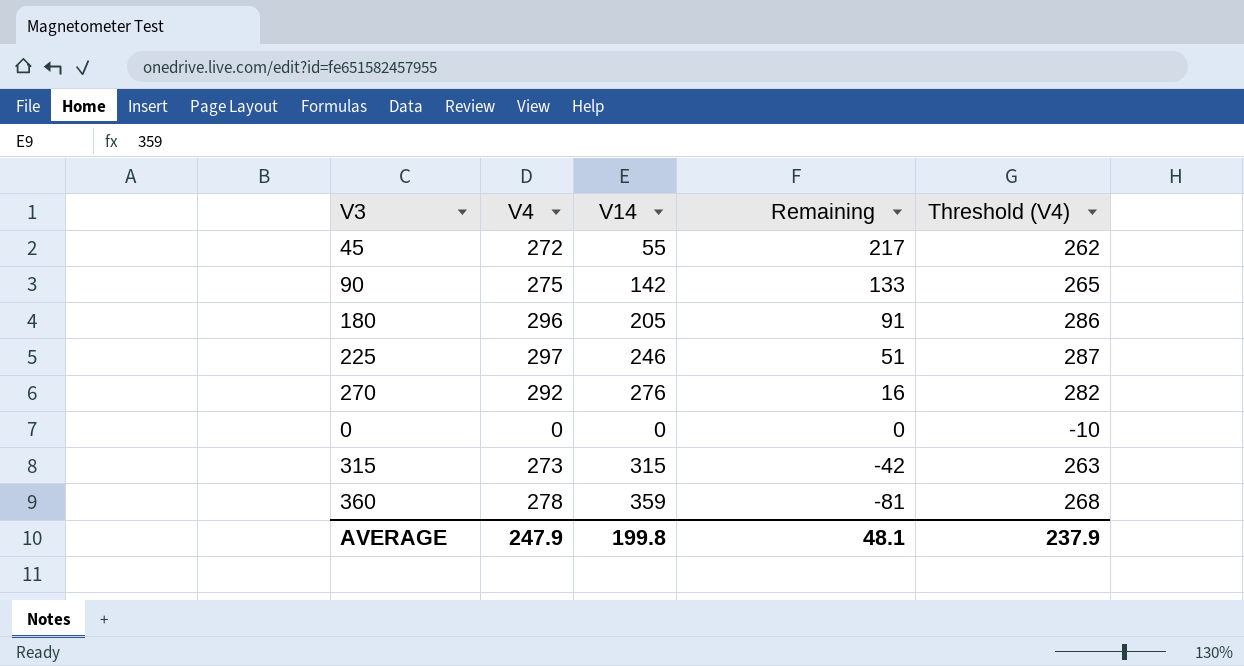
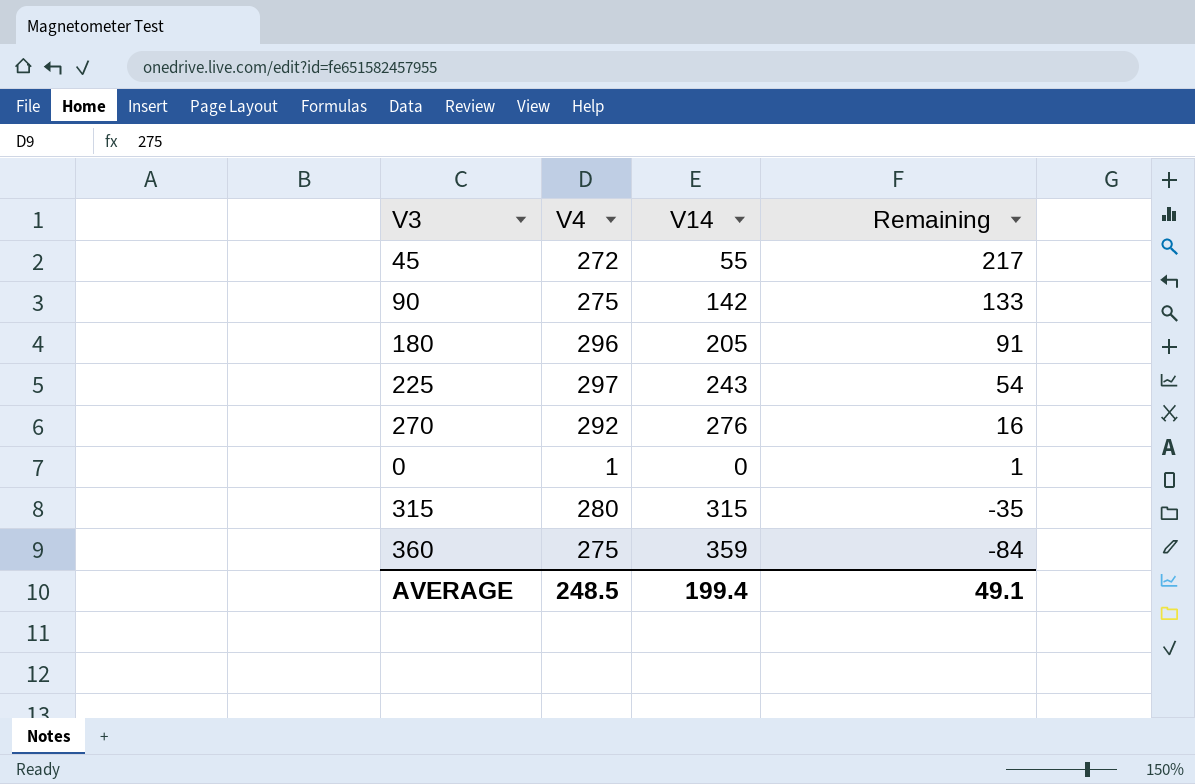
column Threshold (V4) | formula: [V4] - 10 -> none
225 | V14: 246 -> 243
225 | Remaining: 51 -> 54
0 | V4: 0 -> 1
0 | Remaining: 0 -> 1
315 | V4: 273 -> 280
315 | Remaining: -42 -> -35
360 | V4: 278 -> 275
360 | Remaining: -81 -> -84
AVERAGE | V4: 247.9 -> 248.5
AVERAGE | V14: 199.8 -> 199.4
AVERAGE | Remaining: 48.1 -> 49.1

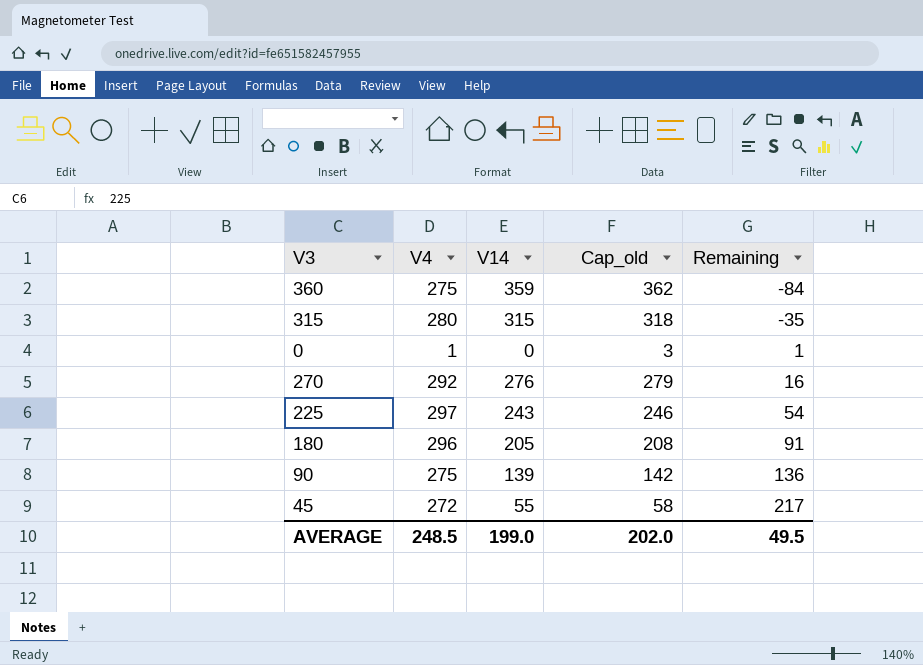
row order: Remaining descending -> Remaining ascending
column Cap_old | formula: none -> [V14] + 3
90 | V14: 142 -> 139
90 | Remaining: 133 -> 136
AVERAGE | V14: 199.4 -> 199.0
AVERAGE | Remaining: 49.1 -> 49.5

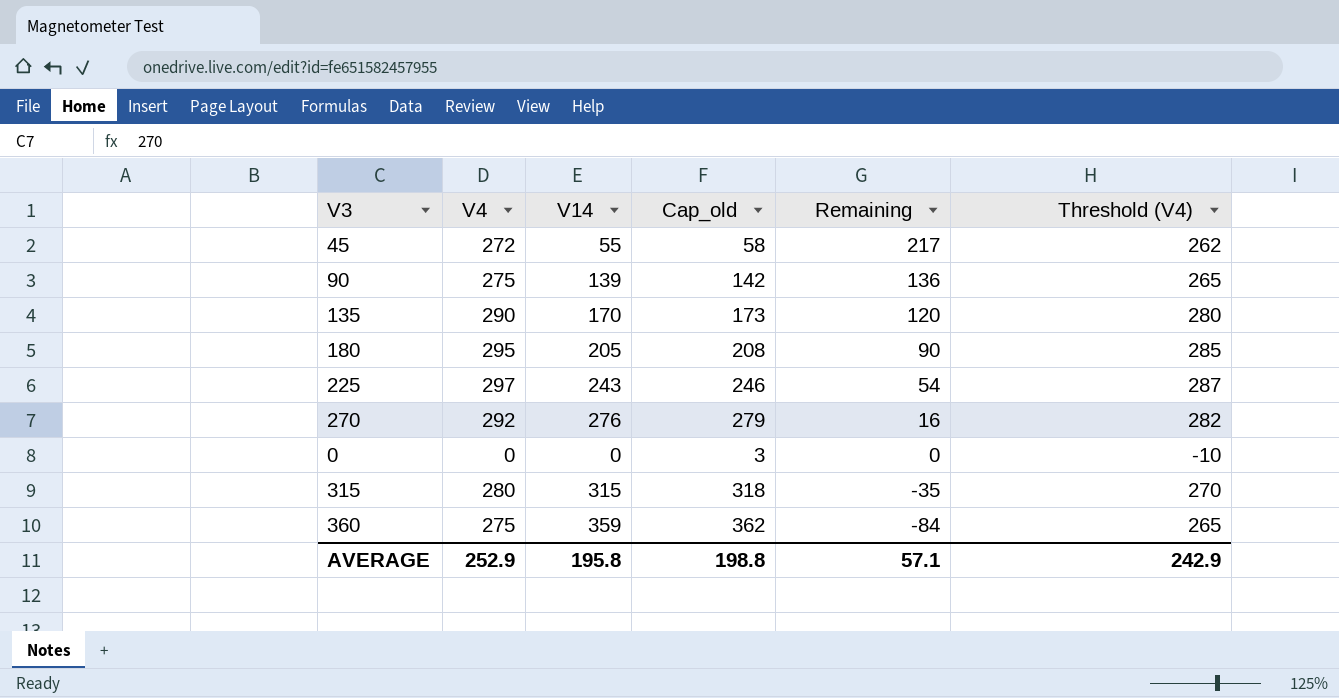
row order: Remaining ascending -> Remaining descending
column Threshold (V4) | formula: none -> [V4] - 10
row 135: none -> 290 | 170 | 173 | 120 | 280
180 | V4: 296 -> 295
180 | Remaining: 91 -> 90
0 | V4: 1 -> 0
0 | Remaining: 1 -> 0
AVERAGE | V4: 248.5 -> 252.9
AVERAGE | V14: 199.0 -> 195.8
AVERAGE | Cap_old: 202.0 -> 198.8
AVERAGE | Remaining: 49.5 -> 57.1

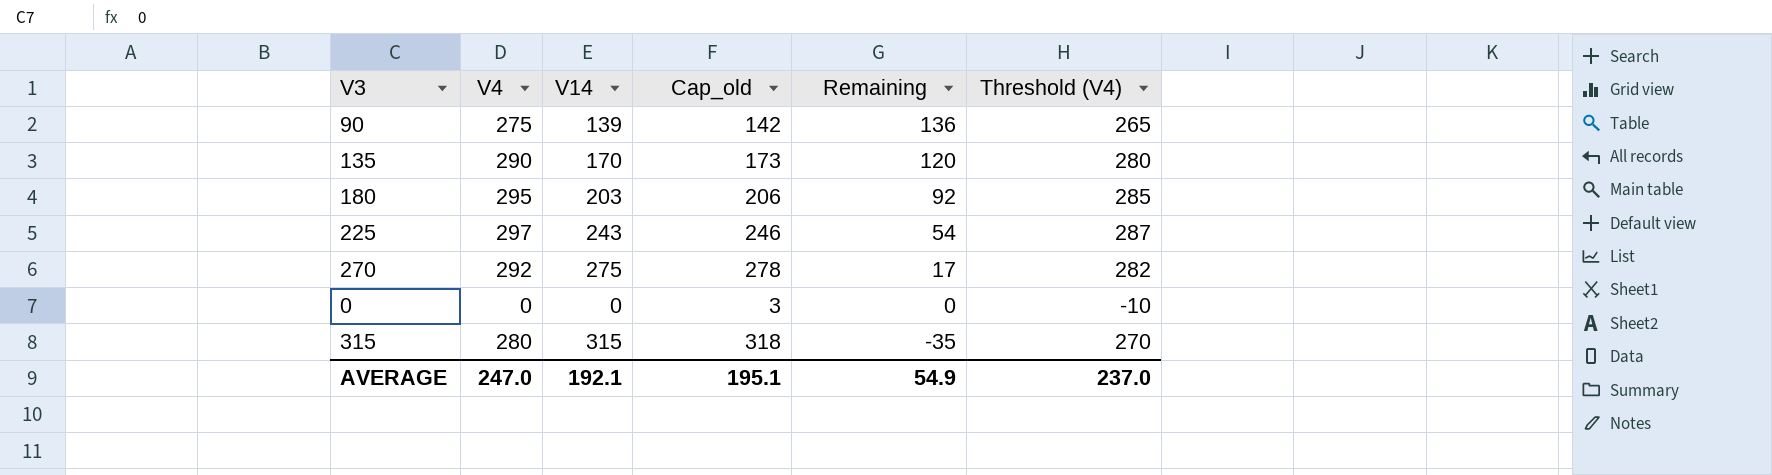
row 45: 272 | 55 | 58 | 217 | 262 -> none
row 360: 275 | 359 | 362 | -84 | 265 -> none
180 | V14: 205 -> 203
180 | Cap_old: 208 -> 206
180 | Remaining: 90 -> 92
270 | V14: 276 -> 275
270 | Cap_old: 279 -> 278
270 | Remaining: 16 -> 17
AVERAGE | V4: 252.9 -> 247.0
AVERAGE | V14: 195.8 -> 192.1
AVERAGE | Cap_old: 198.8 -> 195.1
AVERAGE | Remaining: 57.1 -> 54.9
AVERAGE | Threshold (V4): 242.9 -> 237.0

